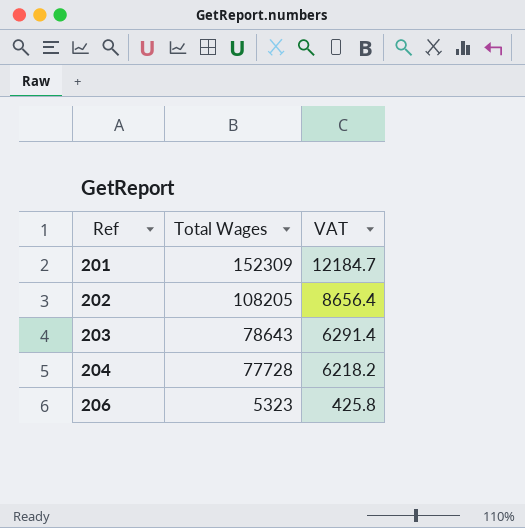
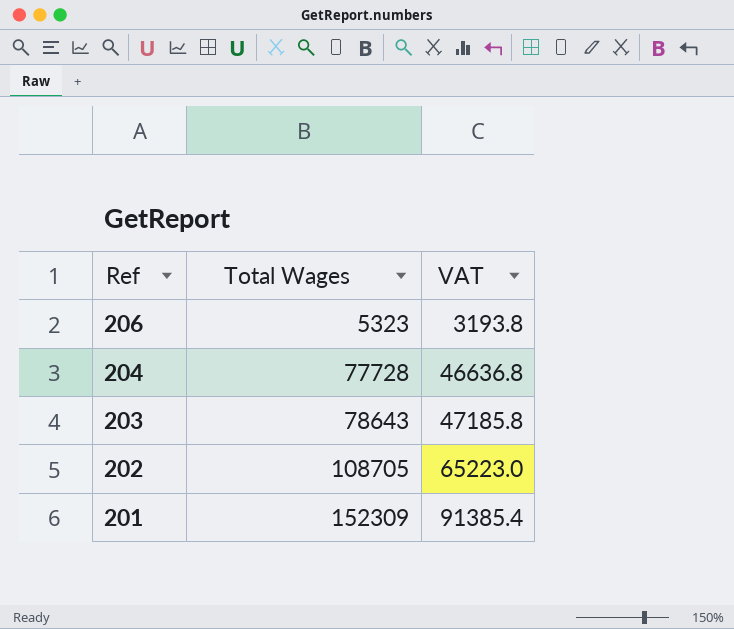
row order: Ref ascending -> Ref descending
column VAT | formula: [Total Wages] * 0.08 -> [Total Wages] * 0.6
202 | Total Wages: 108205 -> 108705

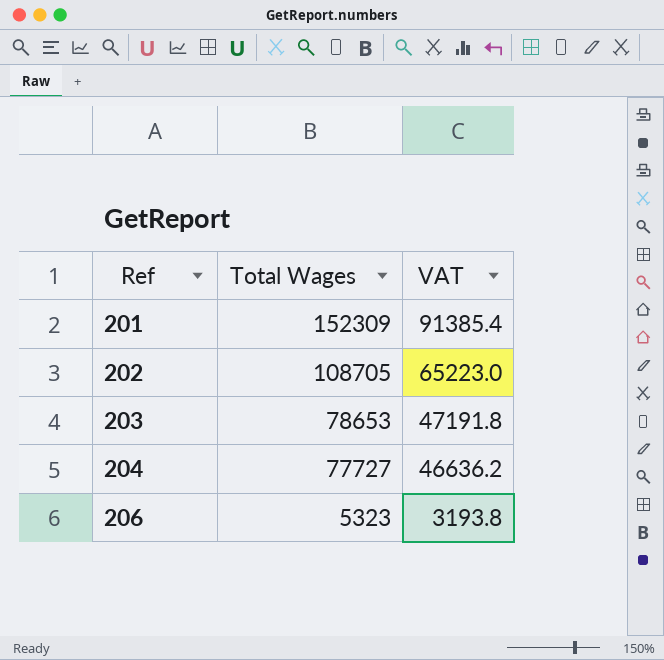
row order: Ref descending -> Ref ascending
203 | Total Wages: 78643 -> 78653
203 | VAT: 47185.8 -> 47191.8
204 | Total Wages: 77728 -> 77727
204 | VAT: 46636.8 -> 46636.2

